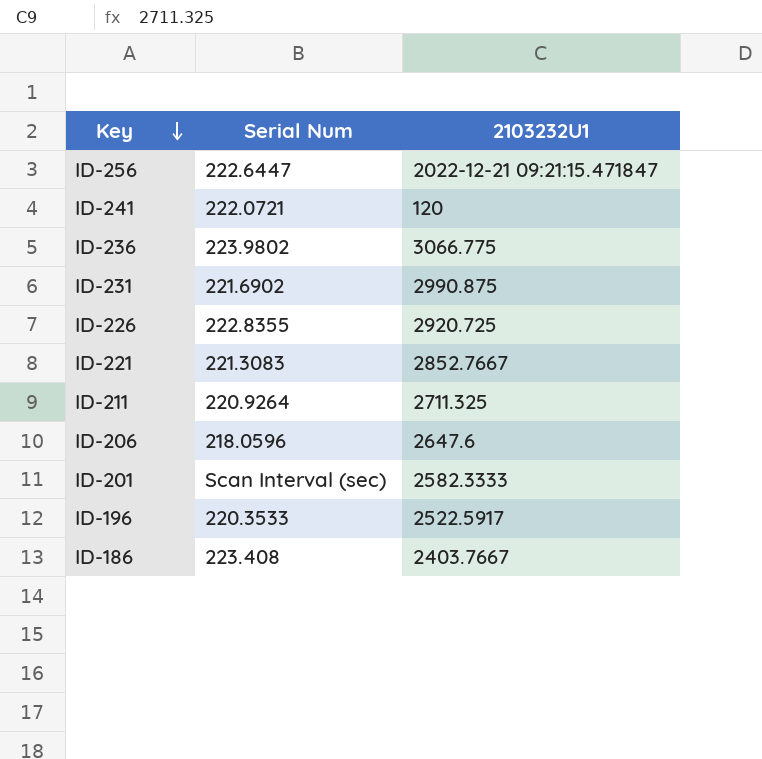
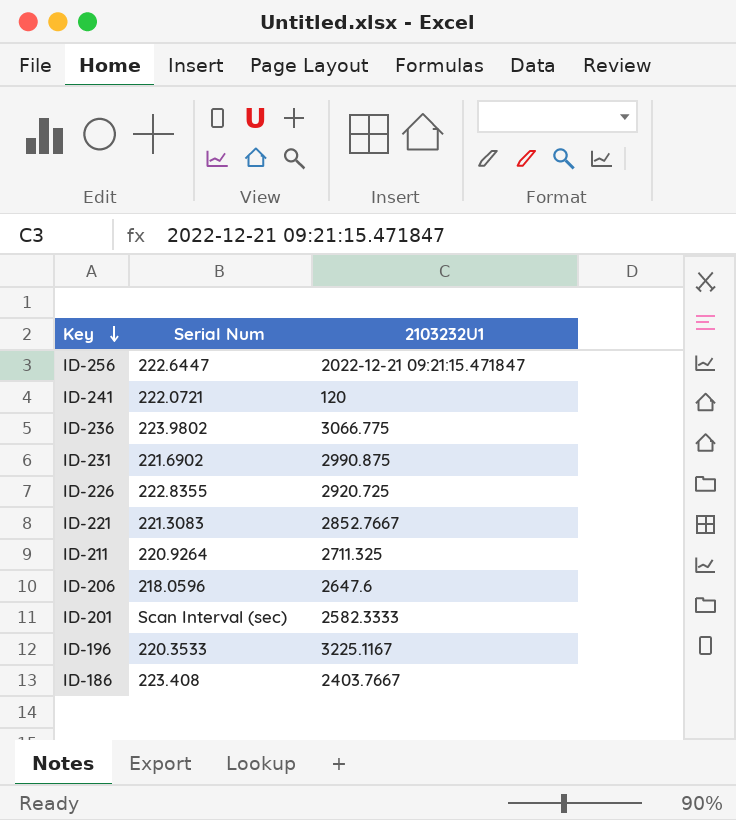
ID-196 | 2103232U1: 2522.5917 -> 3225.1167

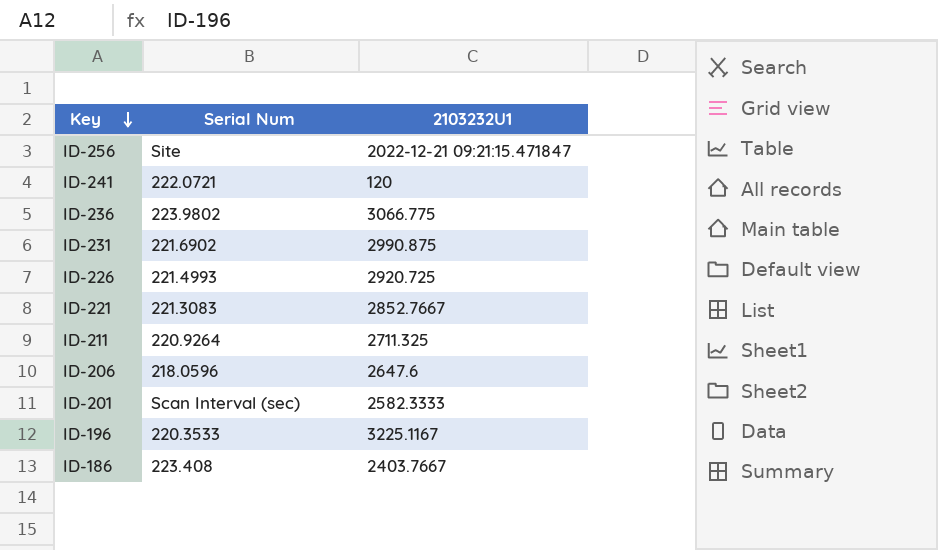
ID-256 | Serial Num: 222.6447 -> Site
ID-226 | Serial Num: 222.8355 -> 221.4993

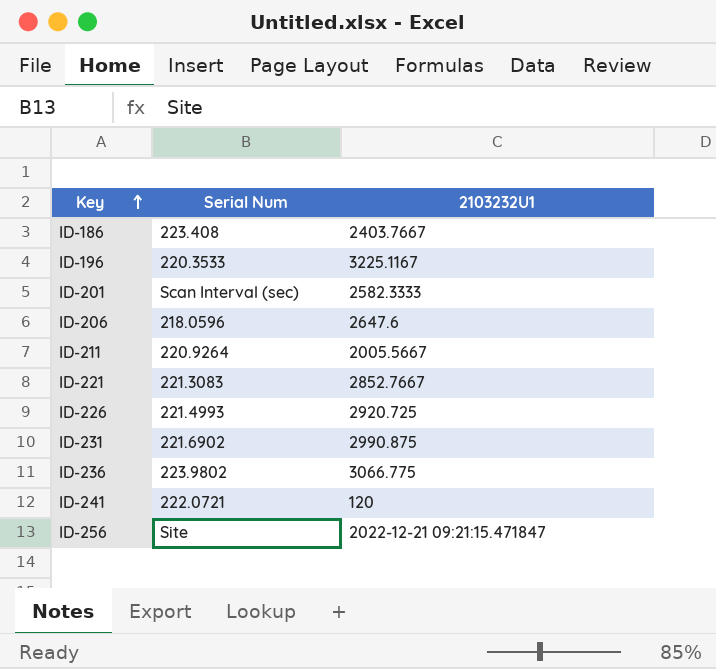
row order: Key descending -> Key ascending
ID-211 | 2103232U1: 2711.325 -> 2005.5667

